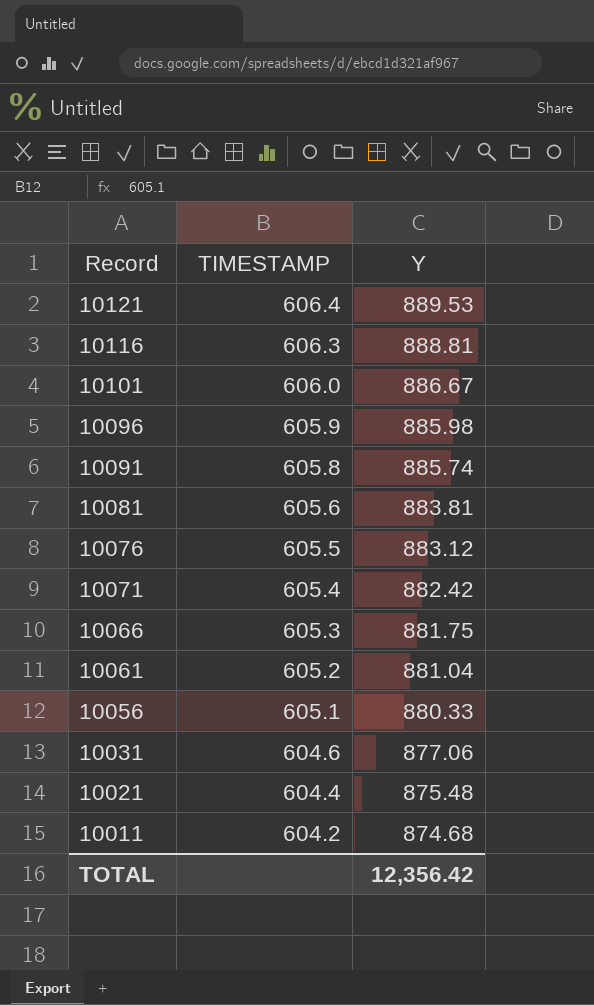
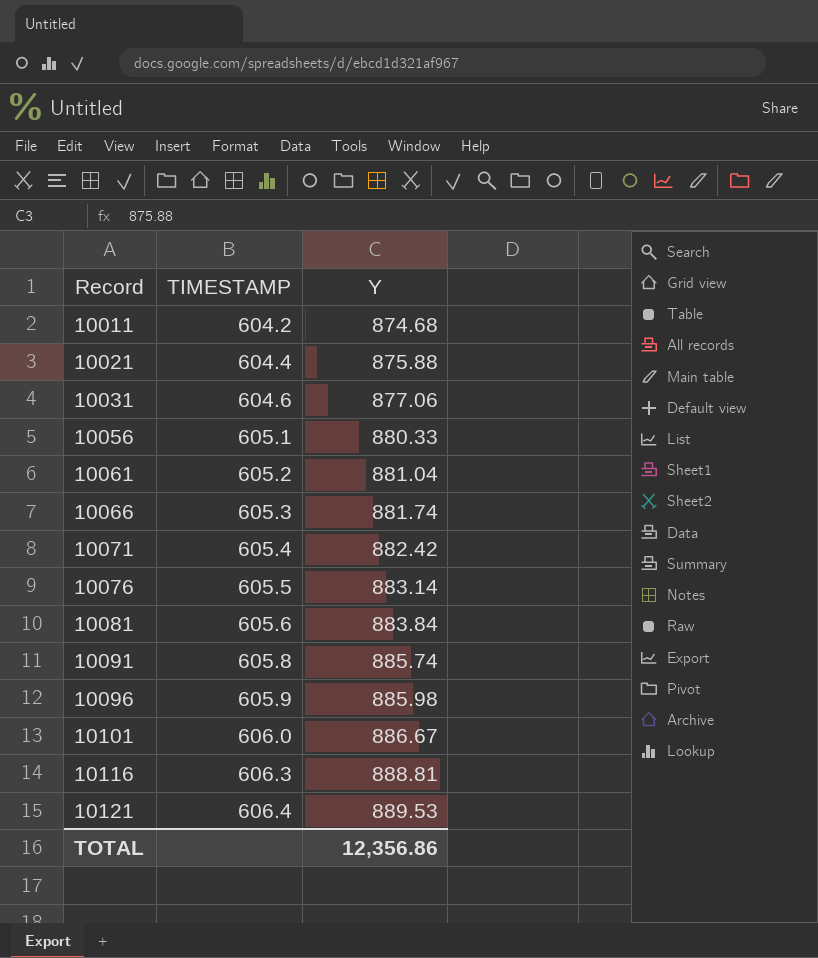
row order: Record descending -> Record ascending
10021 | Y: 875.48 -> 875.88
10066 | Y: 881.75 -> 881.74
10076 | Y: 883.12 -> 883.14
10081 | Y: 883.81 -> 883.84
TOTAL | Y: 12,356.42 -> 12,356.86

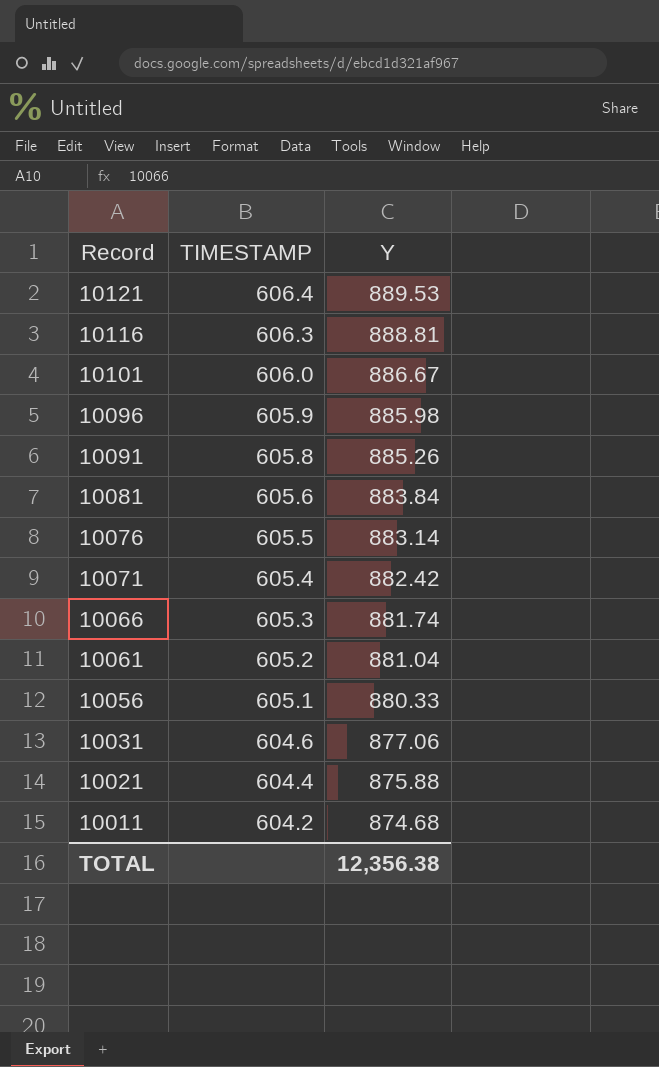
row order: Record ascending -> Record descending
10091 | Y: 885.74 -> 885.26
TOTAL | Y: 12,356.86 -> 12,356.38

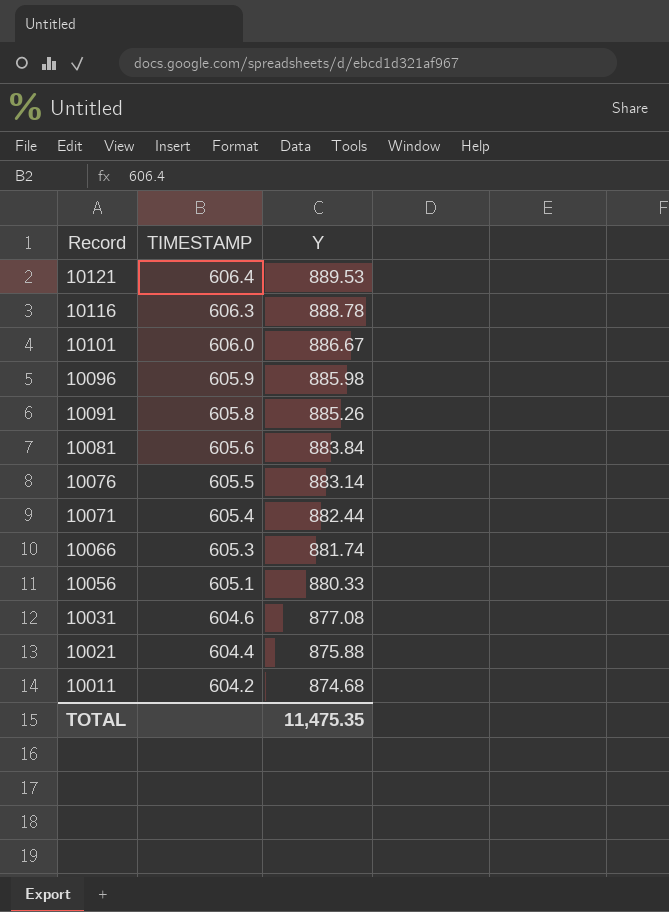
row 10061: 605.2 | 881.04 -> none
10116 | Y: 888.81 -> 888.78
10071 | Y: 882.42 -> 882.44
10031 | Y: 877.06 -> 877.08
TOTAL | Y: 12,356.38 -> 11,475.35

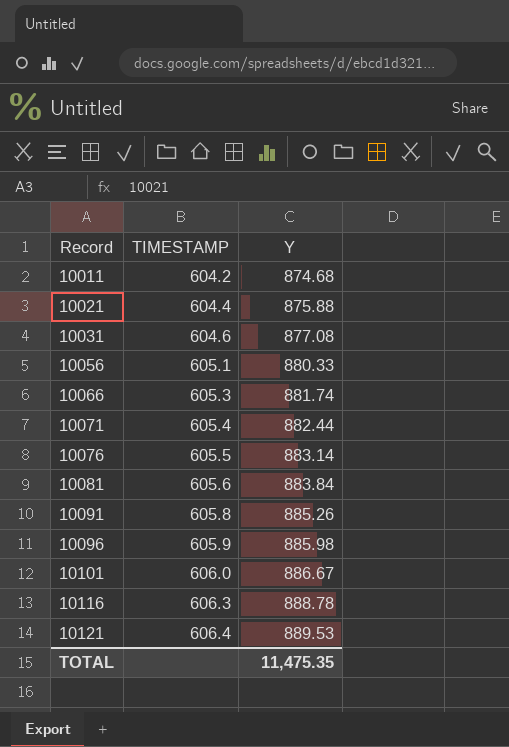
row order: Record descending -> Record ascending

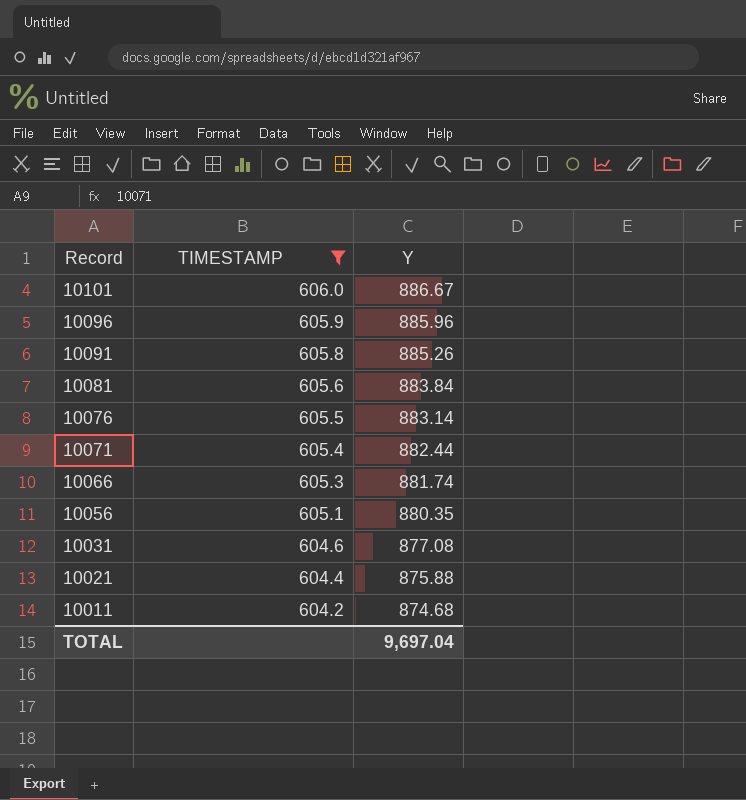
filter: none -> TIMESTAMP <= 606.0
row order: Record ascending -> Record descending
10096 | Y: 885.98 -> 885.96
10056 | Y: 880.33 -> 880.35
TOTAL | Y: 11,475.35 -> 9,697.04

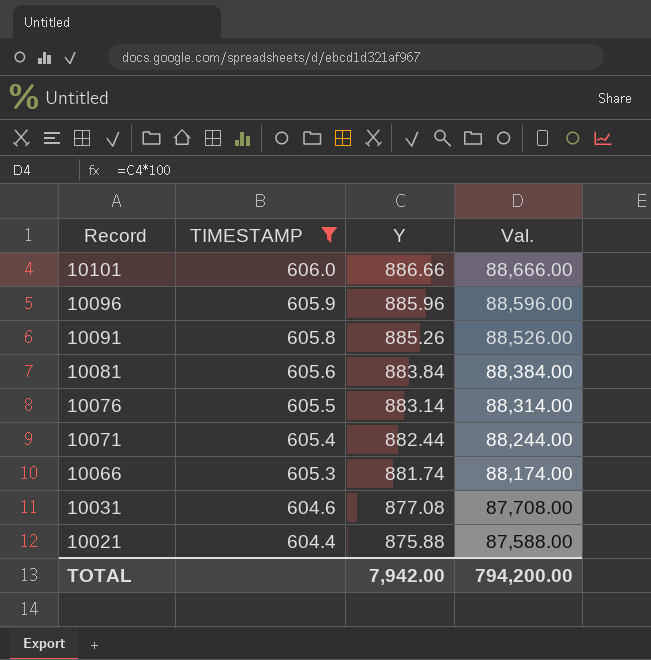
column Val. | formula: none -> [Y] * 100
row 10056: 605.1 | 880.35 -> none
row 10011: 604.2 | 874.68 -> none
10101 | Y: 886.67 -> 886.66
TOTAL | Y: 9,697.04 -> 7,942.00

